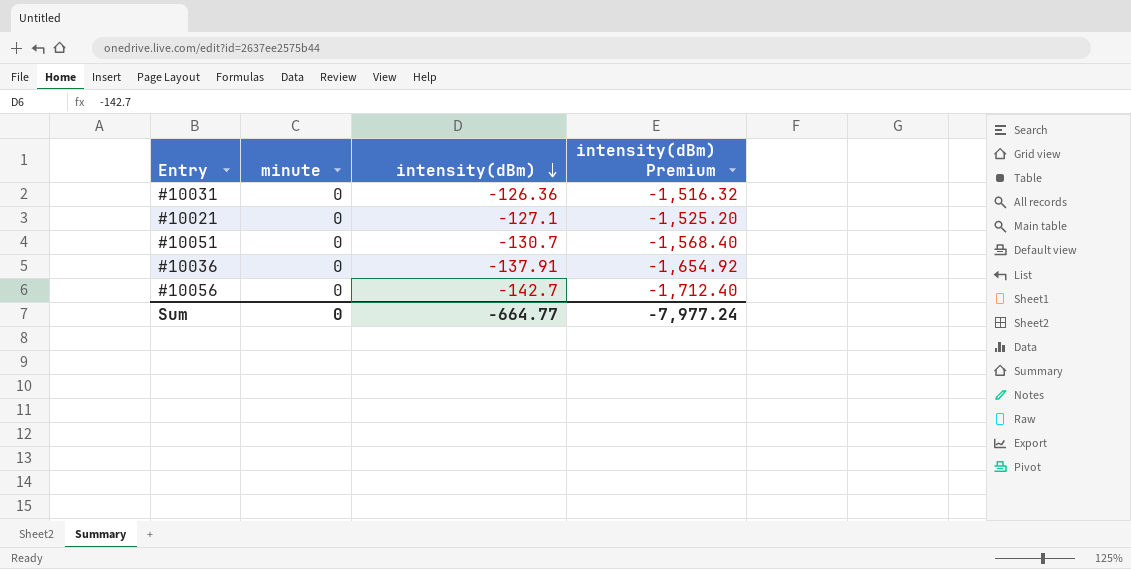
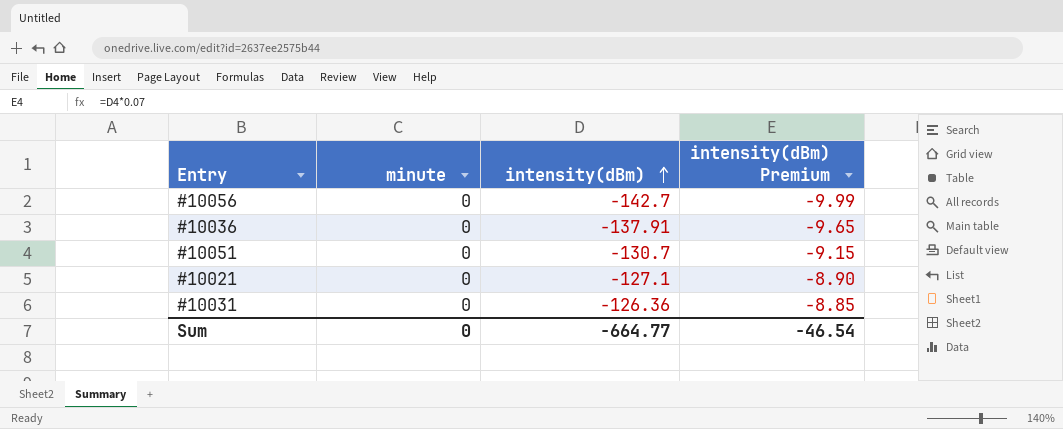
row order: intensity(dBm) descending -> intensity(dBm) ascending
column intensity(dBm) Premium | formula: [intensity(dBm)] * 12 -> [intensity(dBm)] * 0.07
Sum | intensity(dBm) Premium: -7,977.24 -> -46.54

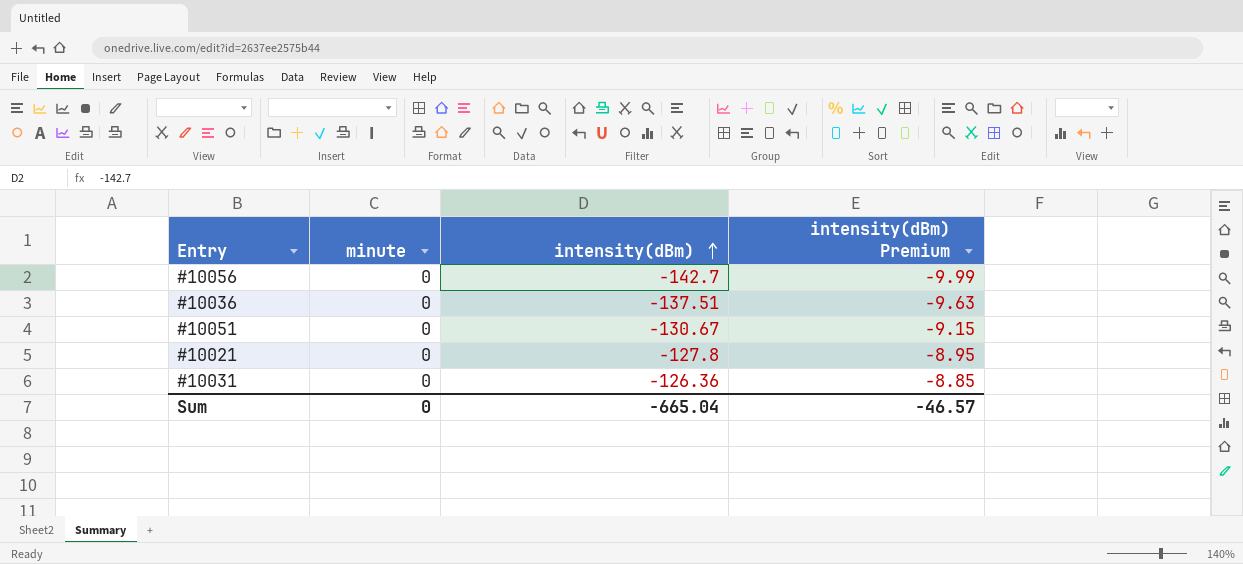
#10036 | intensity(dBm): -137.91 -> -137.51
#10036 | intensity(dBm) Premium: -9.65 -> -9.63
#10051 | intensity(dBm): -130.7 -> -130.67
#10021 | intensity(dBm): -127.1 -> -127.8
#10021 | intensity(dBm) Premium: -8.90 -> -8.95
Sum | intensity(dBm): -664.77 -> -665.04
Sum | intensity(dBm) Premium: -46.54 -> -46.57

